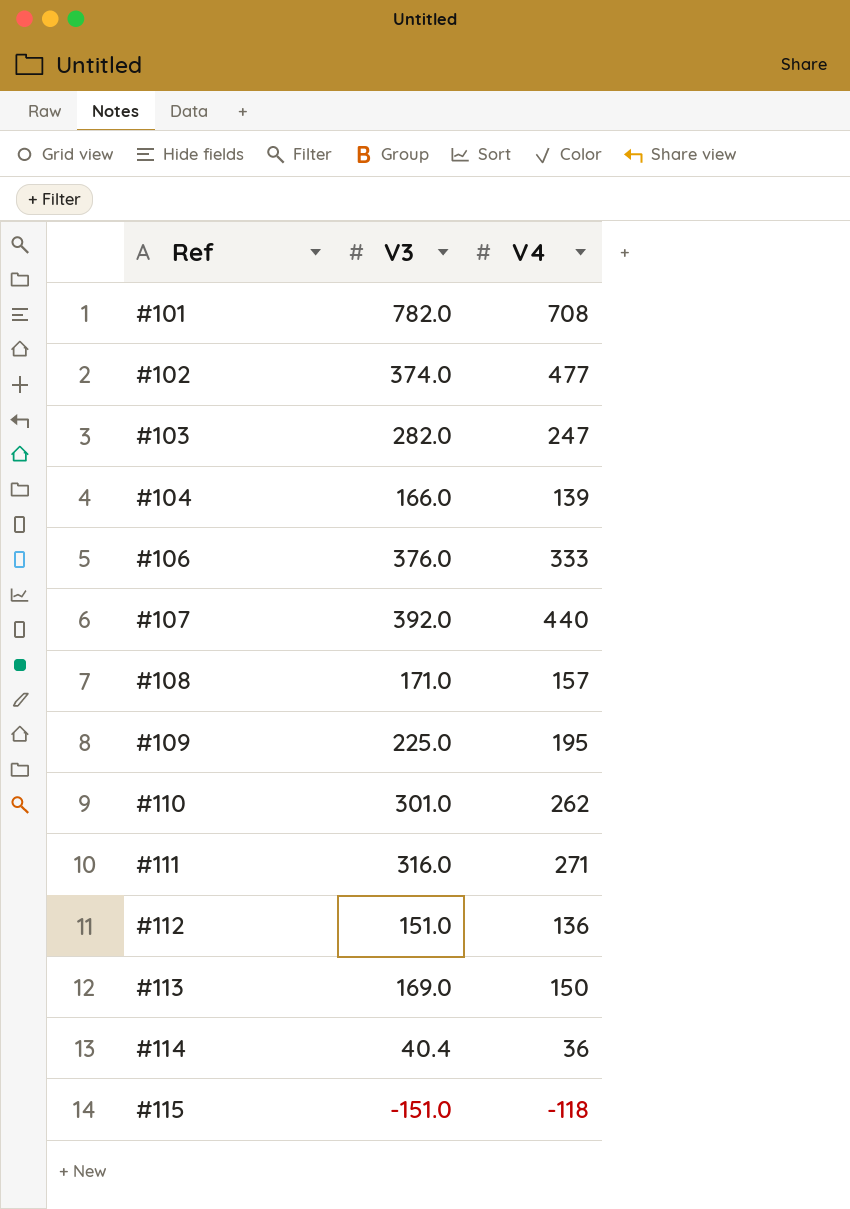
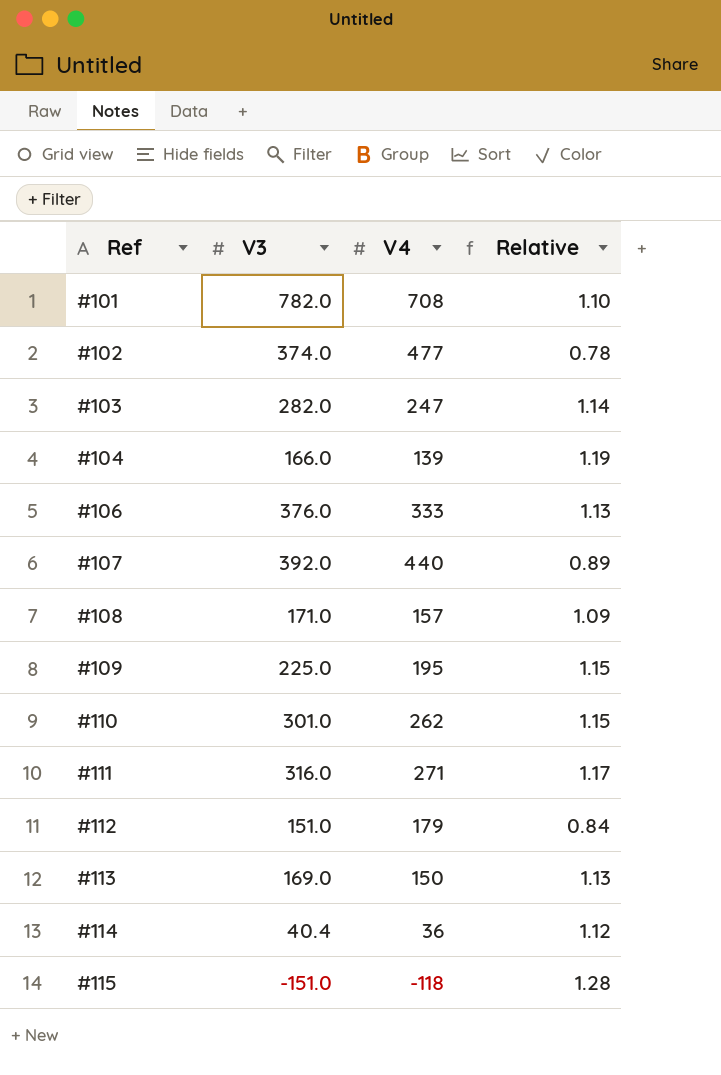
column Relative | formula: none -> [V3] / [V4]
#112 | V4: 136 -> 179

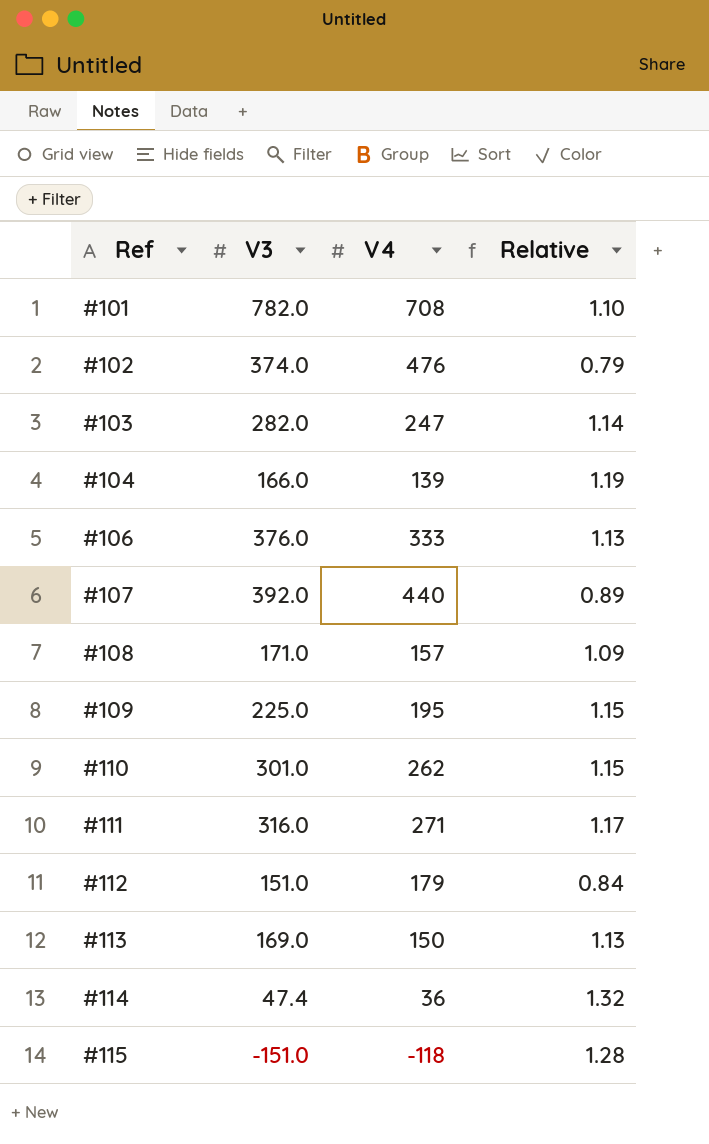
#102 | V4: 477 -> 476
#102 | Relative: 0.78 -> 0.79
#114 | V3: 40.4 -> 47.4
#114 | Relative: 1.12 -> 1.32

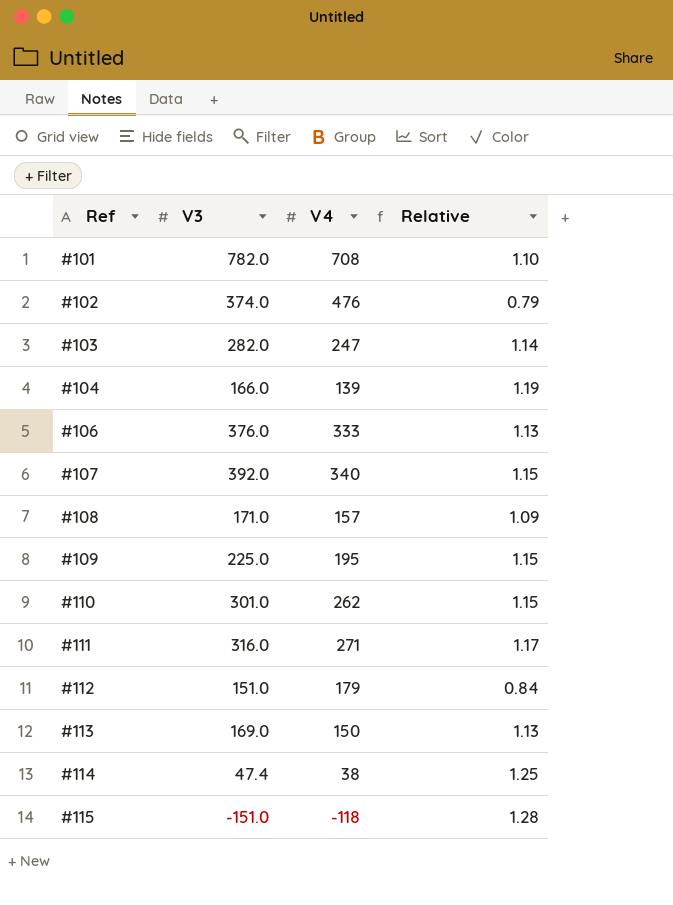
#107 | V4: 440 -> 340
#107 | Relative: 0.89 -> 1.15
#114 | V4: 36 -> 38
#114 | Relative: 1.32 -> 1.25

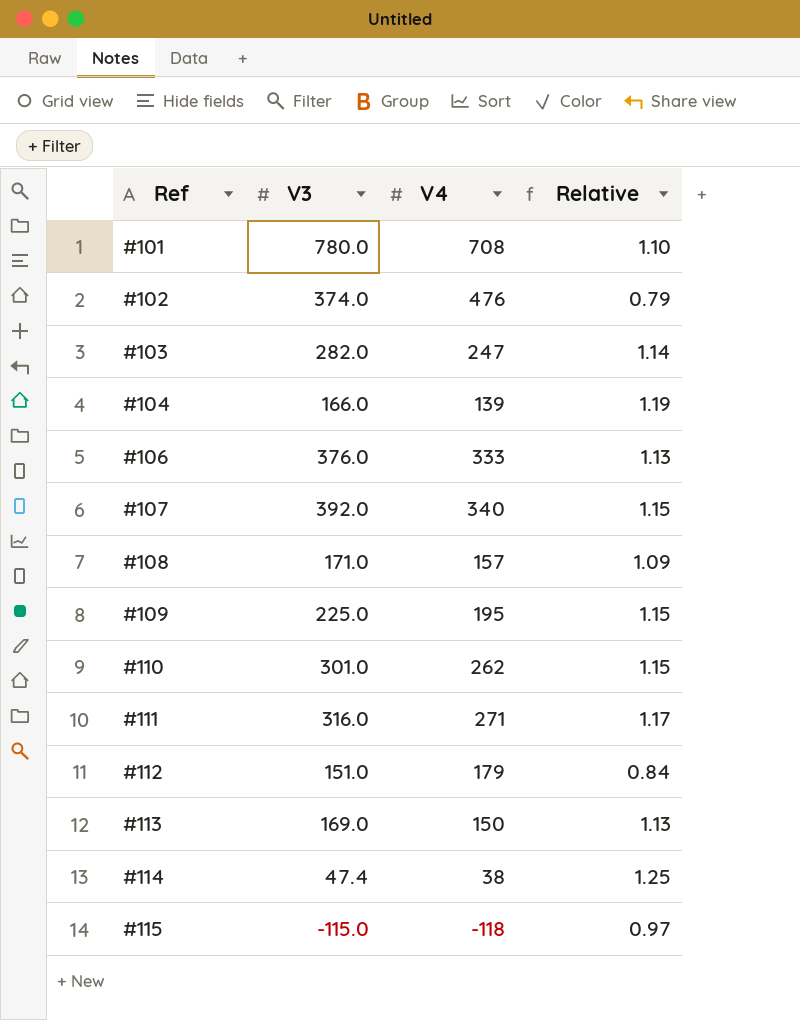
#101 | V3: 782.0 -> 780.0
#115 | V3: -151.0 -> -115.0
#115 | Relative: 1.28 -> 0.97

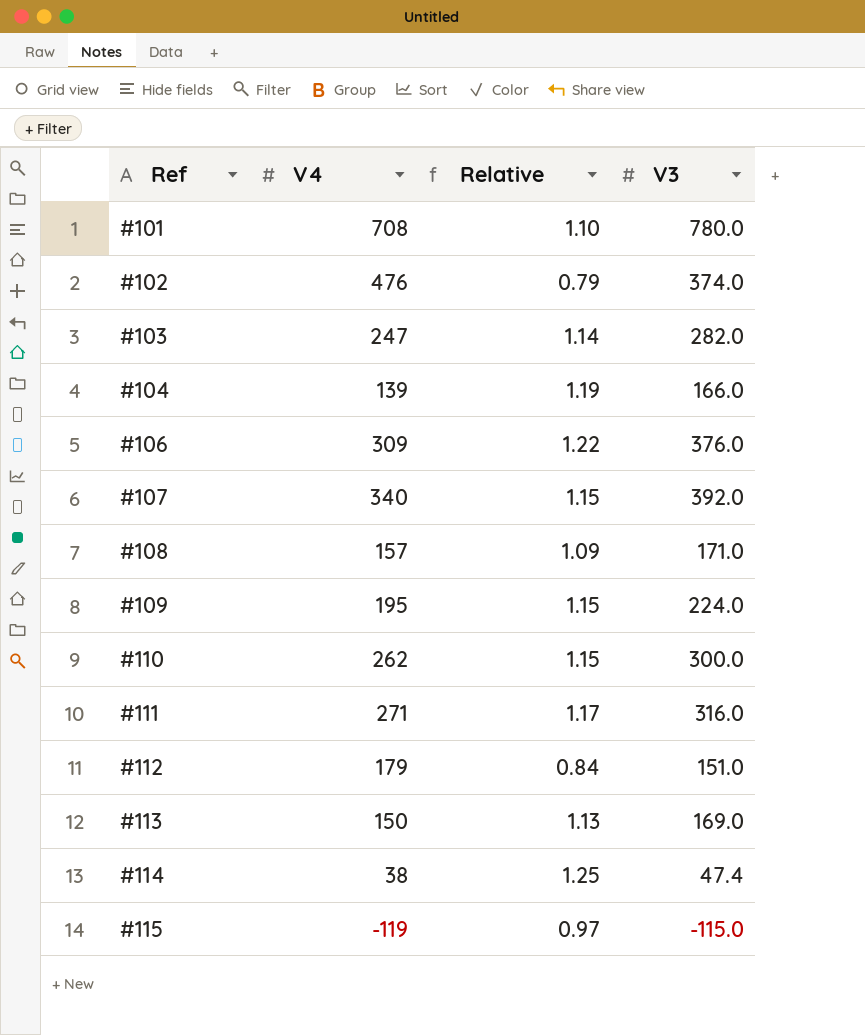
column V3 | position: 2 -> 4
#106 | V4: 333 -> 309
#106 | Relative: 1.13 -> 1.22
#109 | V3: 225.0 -> 224.0
#110 | V3: 301.0 -> 300.0
#115 | V4: -118 -> -119

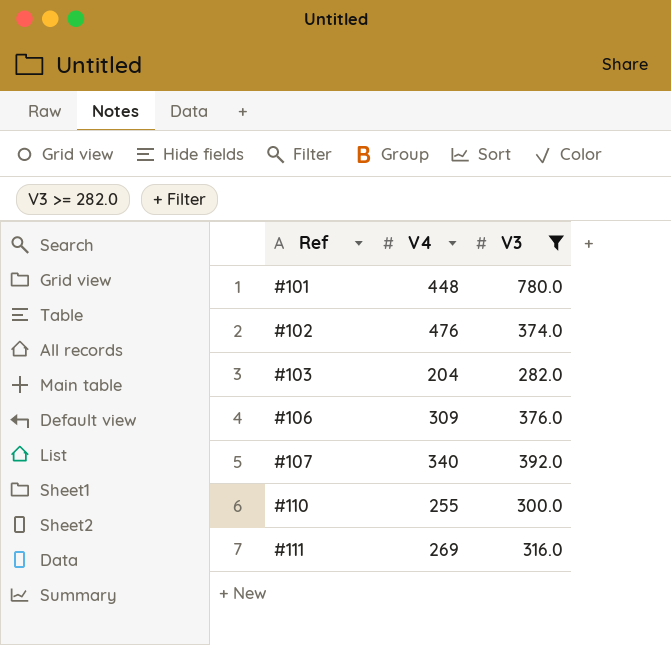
filter: none -> V3 >= 282.0
column Relative | formula: [V3] / [V4] -> none
#101 | V4: 708 -> 448
#103 | V4: 247 -> 204
#110 | V4: 262 -> 255
#111 | V4: 271 -> 269

